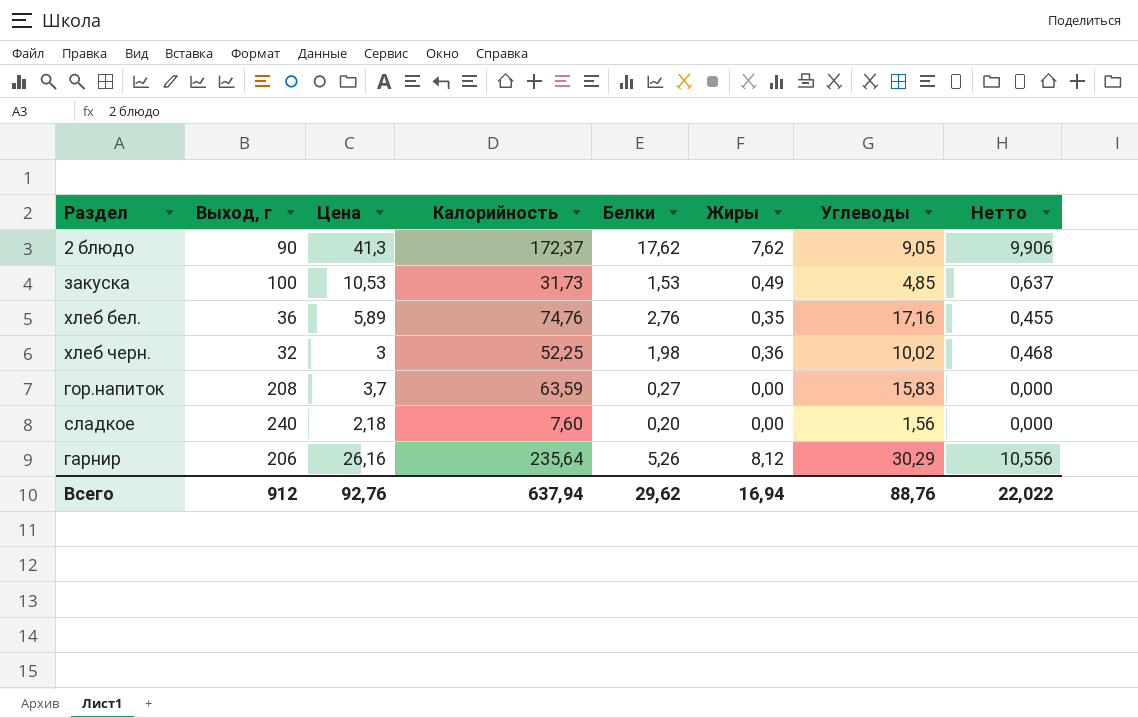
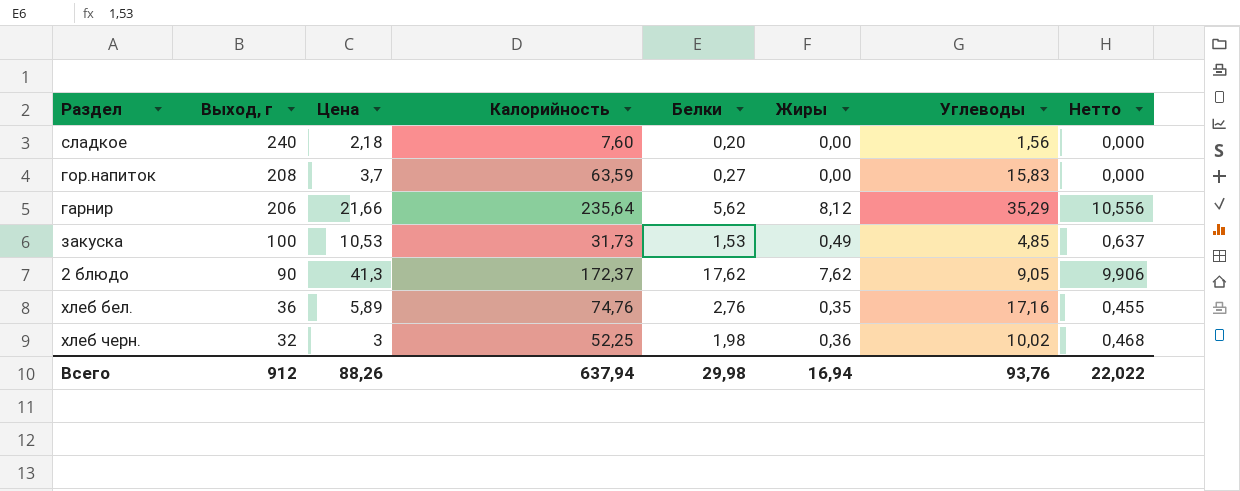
row order: none -> Выход, г descending
гарнир | Цена: 26,16 -> 21,66
гарнир | Белки: 5,26 -> 5,62
гарнир | Углеводы: 30,29 -> 35,29
Всего | Цена: 92,76 -> 88,26
Всего | Белки: 29,62 -> 29,98
Всего | Углеводы: 88,76 -> 93,76

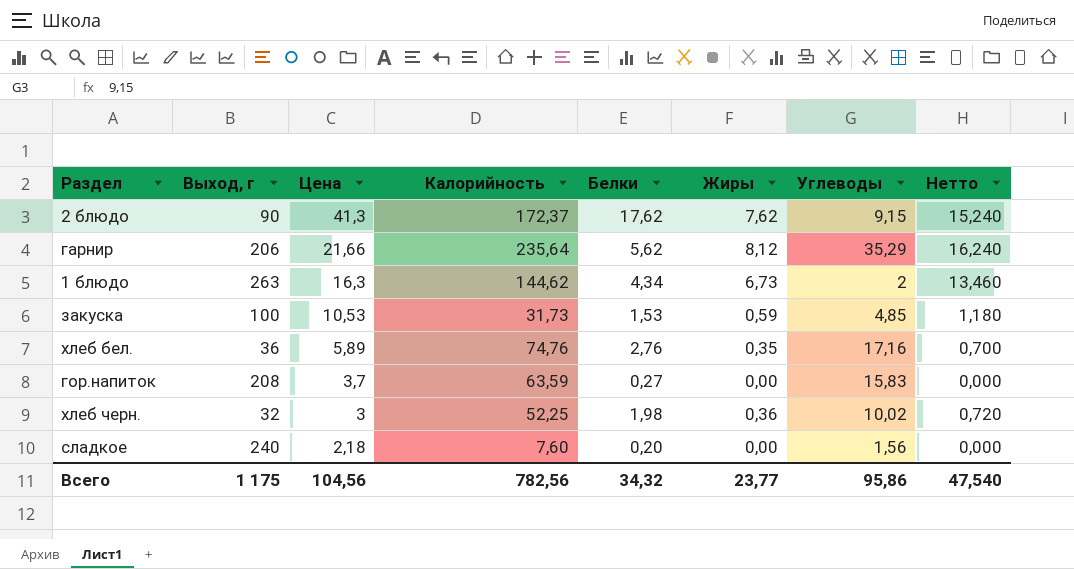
row order: Выход, г descending -> Цена descending
column Нетто | formula: [Жиры] * 1,3 -> [Жиры] * 2
2 блюдо | Углеводы: 9,05 -> 9,15
row 1 блюдо: none -> 263 | 16,3 | 144,62 | 4,34 | 6,73 | 2 | 13,460
закуска | Жиры: 0,49 -> 0,59
Всего | Выход, г: 912 -> 1 175
Всего | Цена: 88,26 -> 104,56
Всего | Калорийность: 637,94 -> 782,56
Всего | Белки: 29,98 -> 34,32
Всего | Жиры: 16,94 -> 23,77
Всего | Углеводы: 93,76 -> 95,86
Всего | Нетто: 22,022 -> 47,540

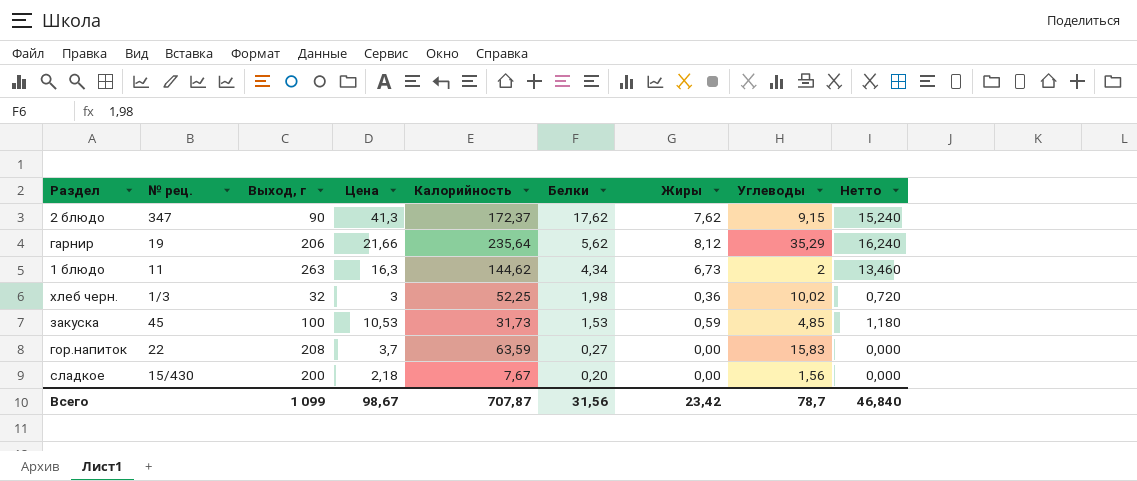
row order: Цена descending -> Белки descending
column № рец. | position: none -> 2
row хлеб бел.: 36 | 5,89 | 74,76 | 2,76 | 0,35 | 17,16 | 0,700 -> none
сладкое | Выход, г: 240 -> 200
сладкое | Калорийность: 7,60 -> 7,67
Всего | Выход, г: 1 175 -> 1 099
Всего | Цена: 104,56 -> 98,67
Всего | Калорийность: 782,56 -> 707,87
Всего | Белки: 34,32 -> 31,56
Всего | Жиры: 23,77 -> 23,42
Всего | Углеводы: 95,86 -> 78,7
Всего | Нетто: 47,540 -> 46,840

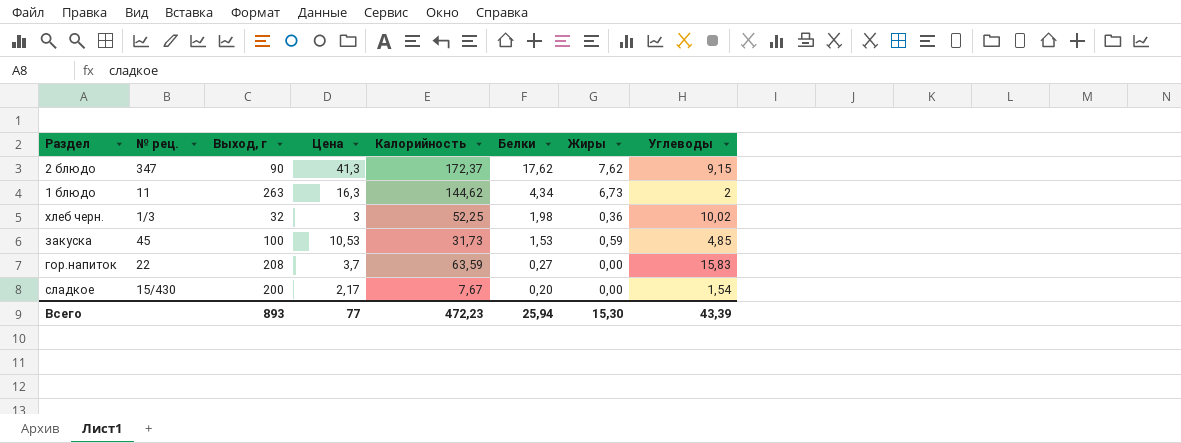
column Нетто | formula: [Жиры] * 2 -> none
row гарнир: 19 | 206 | 21,66 | 235,64 | 5,62 | 8,12 | 35,29 | 16,240 -> none
сладкое | Цена: 2,18 -> 2,17
сладкое | Углеводы: 1,56 -> 1,54
Всего | Выход, г: 1 099 -> 893
Всего | Цена: 98,67 -> 77
Всего | Калорийность: 707,87 -> 472,23
Всего | Белки: 31,56 -> 25,94
Всего | Жиры: 23,42 -> 15,30
Всего | Углеводы: 78,7 -> 43,39

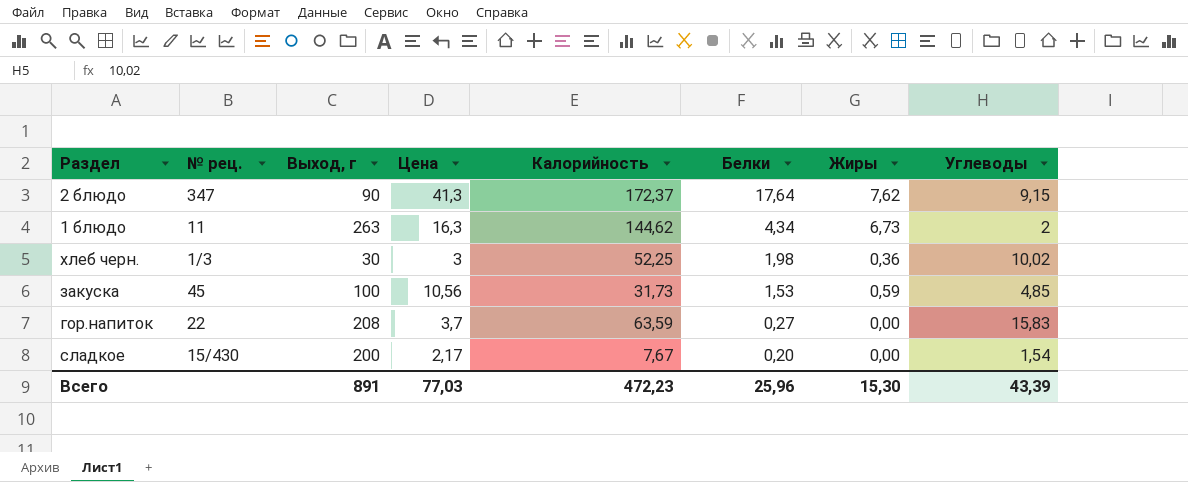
2 блюдо | Белки: 17,62 -> 17,64
хлеб черн. | Выход, г: 32 -> 30
закуска | Цена: 10,53 -> 10,56
Всего | Выход, г: 893 -> 891
Всего | Цена: 77 -> 77,03
Всего | Белки: 25,94 -> 25,96

